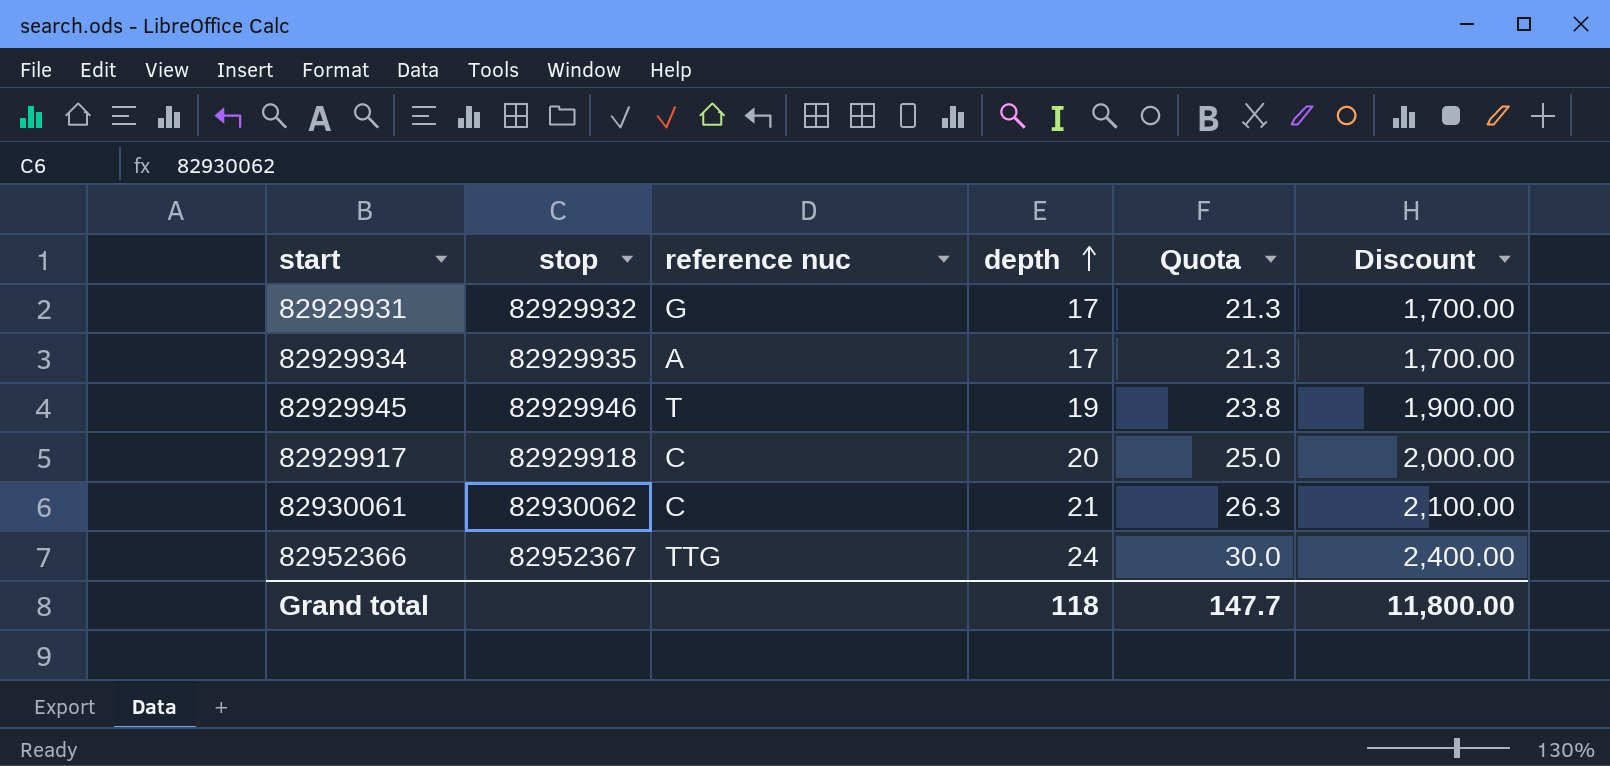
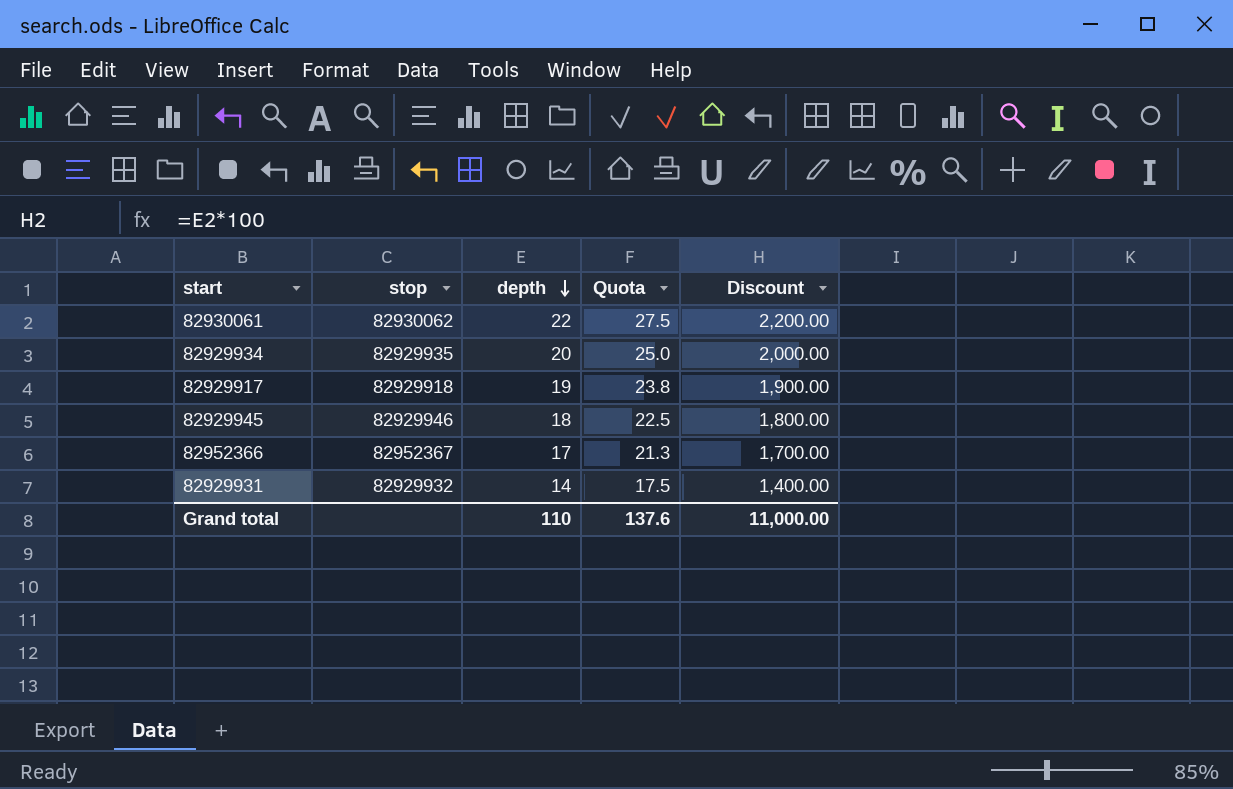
row order: depth ascending -> depth descending
column reference nuc | position: 3 -> none
82930061 | depth: 21 -> 22
82930061 | Quota: 26.3 -> 27.5
82930061 | Discount: 2,100.00 -> 2,200.00
82929934 | depth: 17 -> 20
82929934 | Quota: 21.3 -> 25.0
82929934 | Discount: 1,700.00 -> 2,000.00
82929917 | depth: 20 -> 19
82929917 | Quota: 25.0 -> 23.8
82929917 | Discount: 2,000.00 -> 1,900.00
82929945 | depth: 19 -> 18
82929945 | Quota: 23.8 -> 22.5
82929945 | Discount: 1,900.00 -> 1,800.00
82952366 | depth: 24 -> 17
82952366 | Quota: 30.0 -> 21.3
82952366 | Discount: 2,400.00 -> 1,700.00
82929931 | depth: 17 -> 14
82929931 | Quota: 21.3 -> 17.5
82929931 | Discount: 1,700.00 -> 1,400.00
Grand total | depth: 118 -> 110
Grand total | Quota: 147.7 -> 137.6
Grand total | Discount: 11,800.00 -> 11,000.00

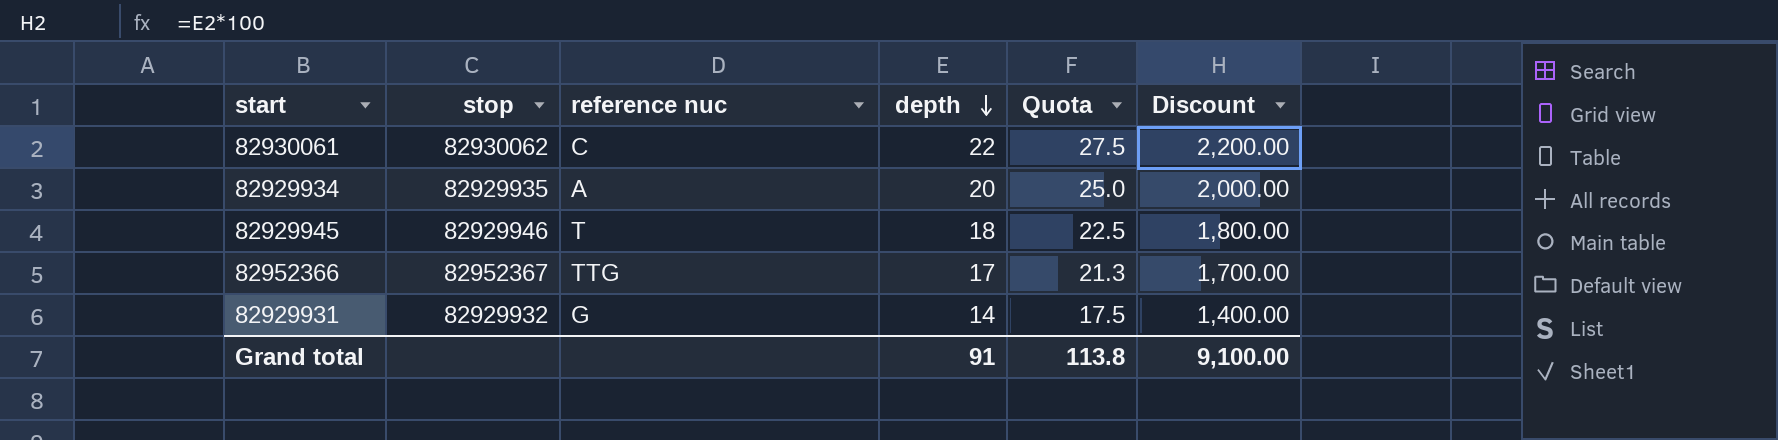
column reference nuc | position: none -> 3
row 82929917: 82929918 | 19 | 23.8 | 1,900.00 -> none
Grand total | depth: 110 -> 91
Grand total | Quota: 137.6 -> 113.8
Grand total | Discount: 11,000.00 -> 9,100.00

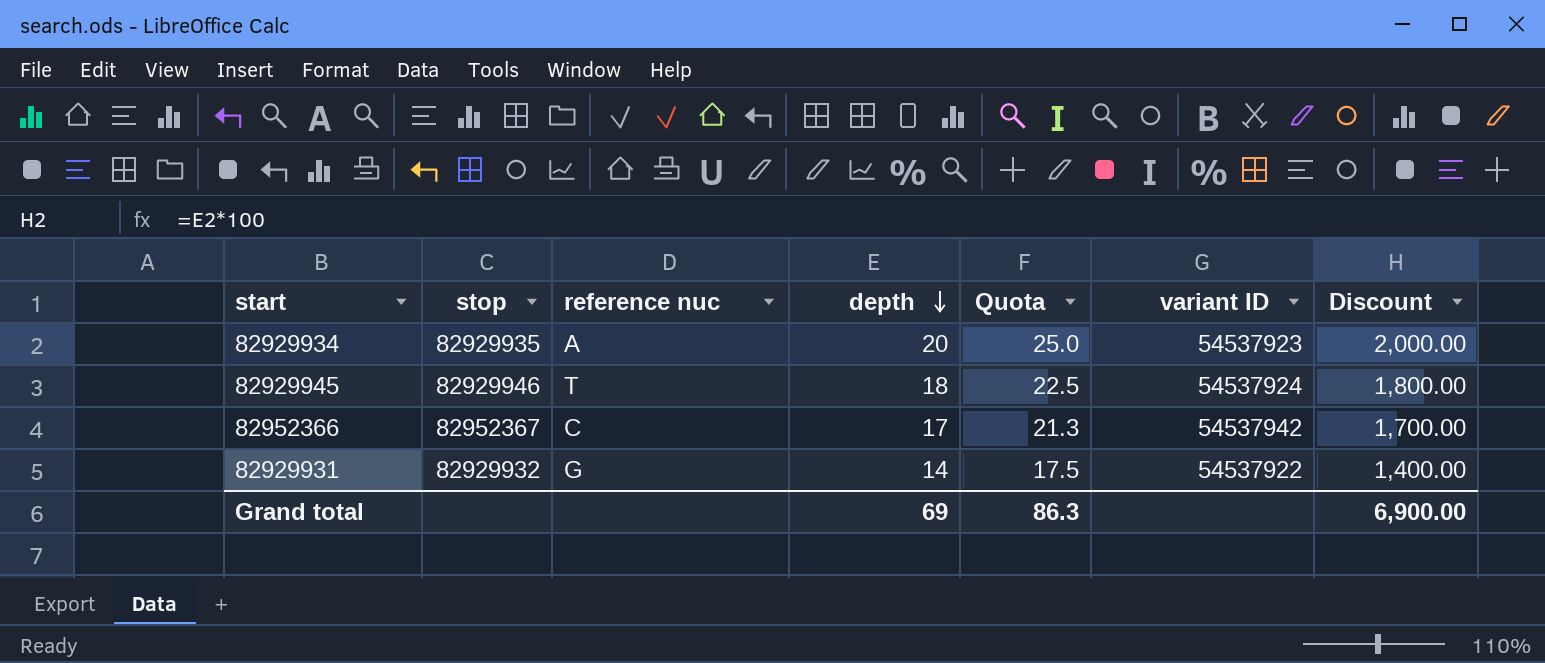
column variant ID | position: none -> 6
row 82930061: 82930062 | C | 22 | 27.5 | 2,200.00 -> none
82952366 | reference nuc: TTG -> C
Grand total | depth: 91 -> 69
Grand total | Quota: 113.8 -> 86.3
Grand total | Discount: 9,100.00 -> 6,900.00

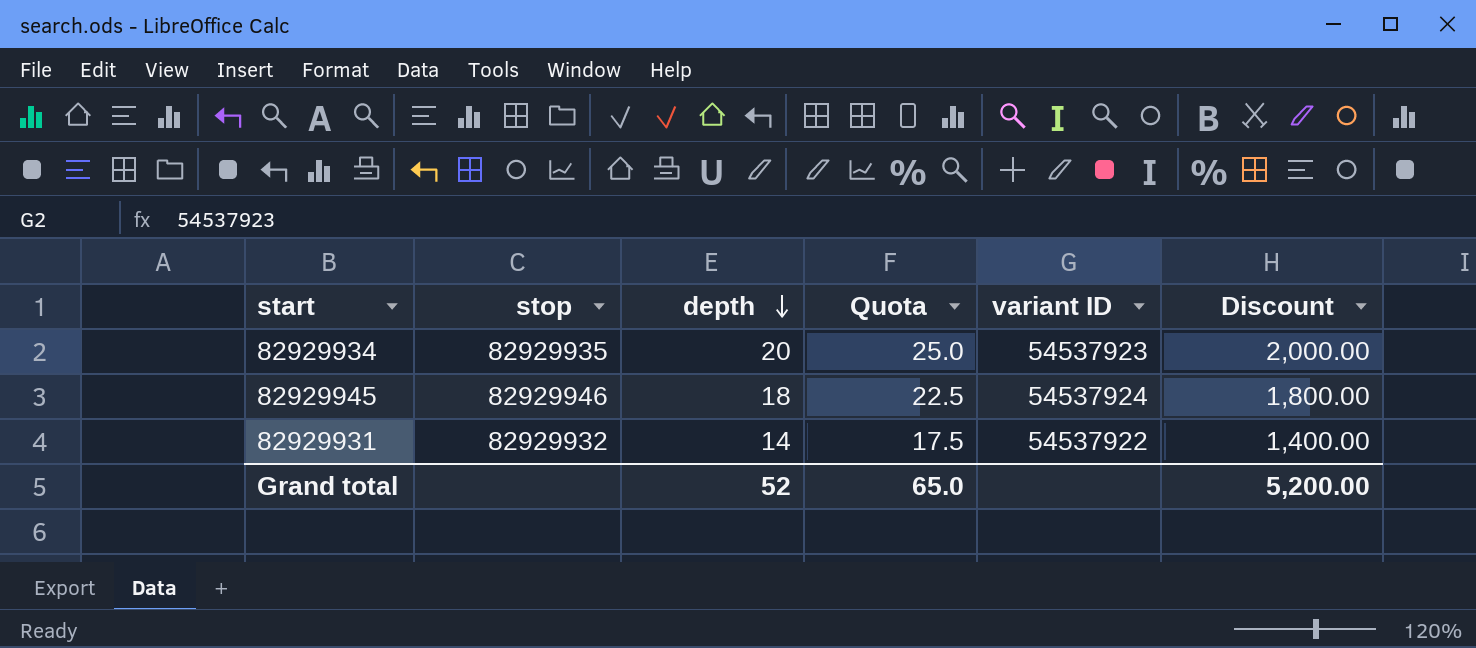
column reference nuc | position: 3 -> none
row 82952366: 82952367 | C | 17 | 21.3 | 54537942 | 1,700.00 -> none
Grand total | depth: 69 -> 52
Grand total | Quota: 86.3 -> 65.0
Grand total | Discount: 6,900.00 -> 5,200.00

